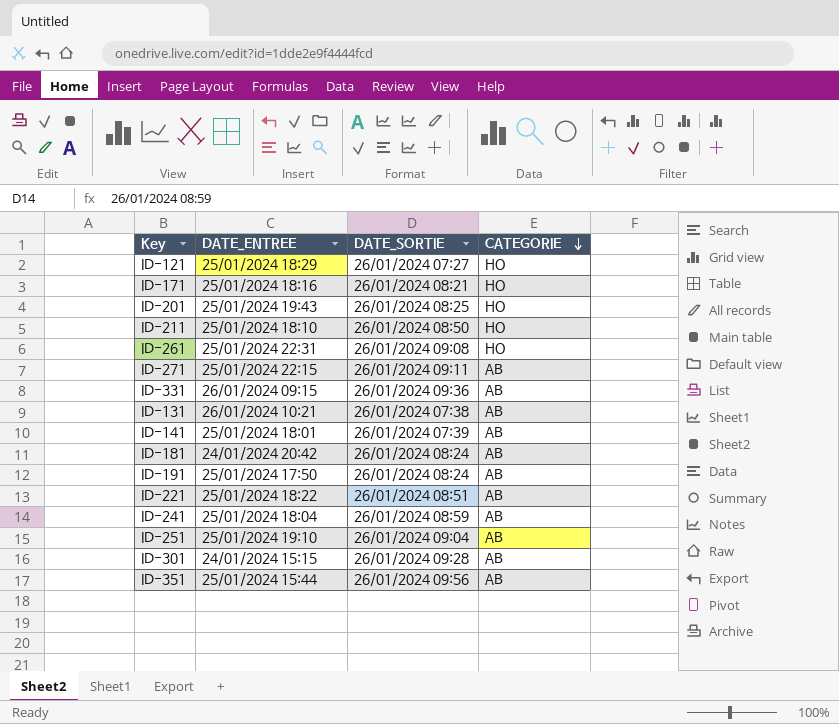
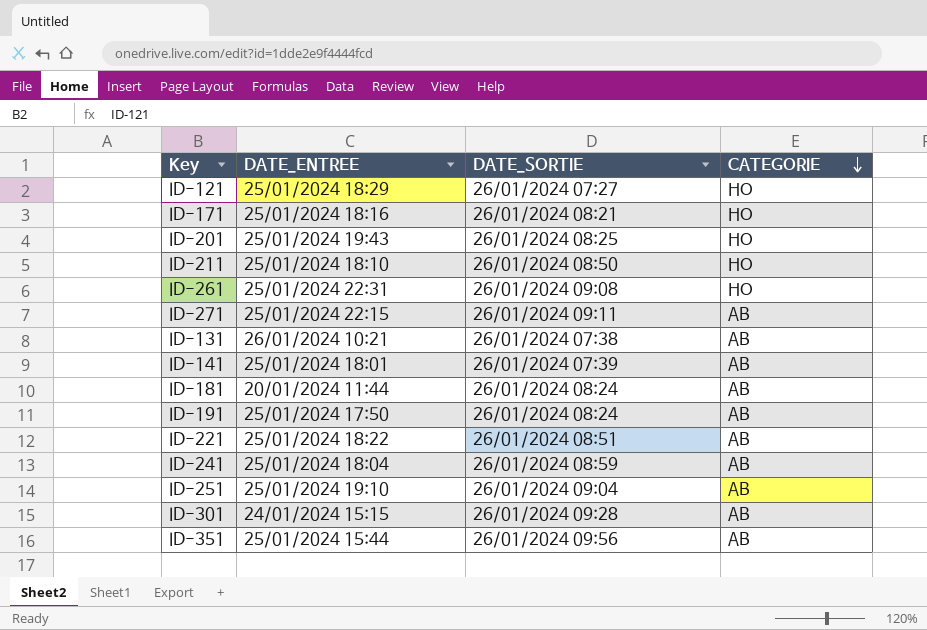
row ID-331: 26/01/2024 09:15 | 26/01/2024 09:36 | AB -> none
ID-181 | DATE_ENTREE: 24/01/2024 20:42 -> 20/01/2024 11:44

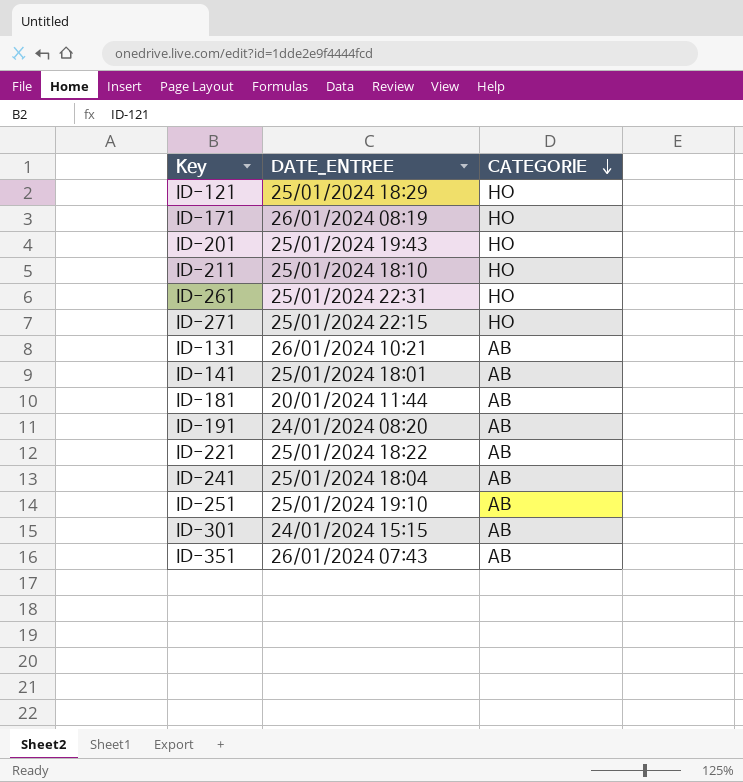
column DATE_SORTIE | position: 3 -> none
ID-171 | DATE_ENTREE: 25/01/2024 18:16 -> 26/01/2024 08:19
ID-271 | CATEGORIE: AB -> HO
ID-191 | DATE_ENTREE: 25/01/2024 17:50 -> 24/01/2024 08:20
ID-351 | DATE_ENTREE: 25/01/2024 15:44 -> 26/01/2024 07:43

